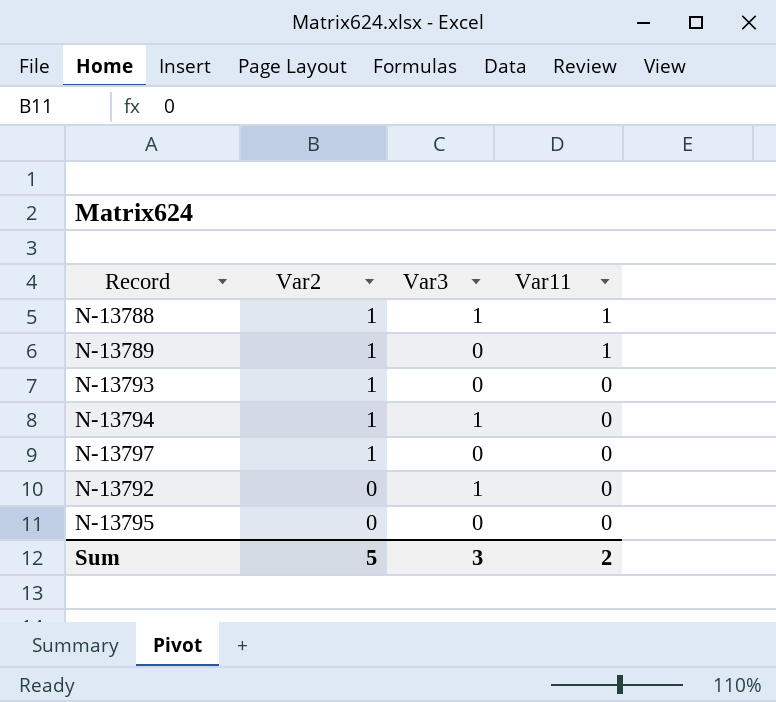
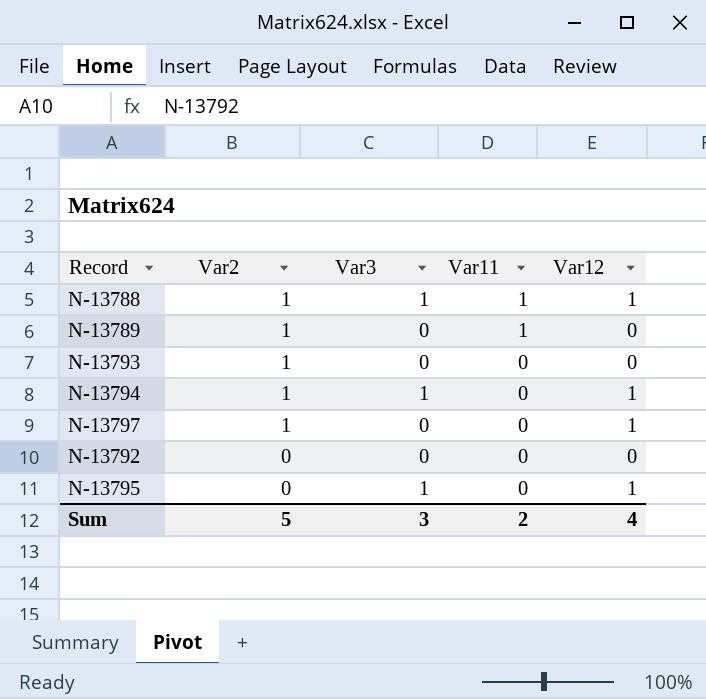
column Var12 | position: none -> 5
N-13792 | Var3: 1 -> 0
N-13795 | Var3: 0 -> 1

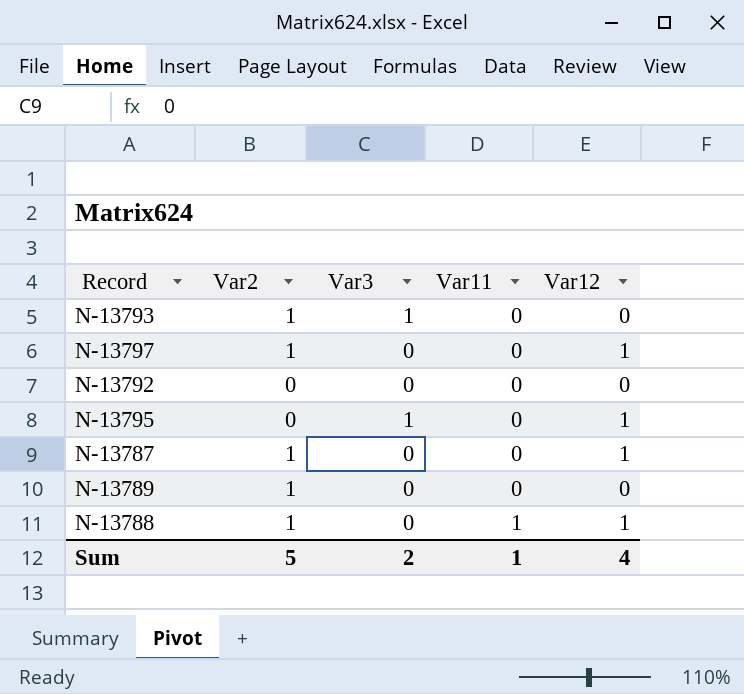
row order: Var2 descending -> Var11 ascending
row N-13794: 1 | 1 | 0 | 1 -> none
N-13793 | Var3: 0 -> 1
row N-13787: none -> 1 | 0 | 0 | 1
N-13789 | Var11: 1 -> 0
N-13788 | Var3: 1 -> 0
Sum | Var3: 3 -> 2
Sum | Var11: 2 -> 1

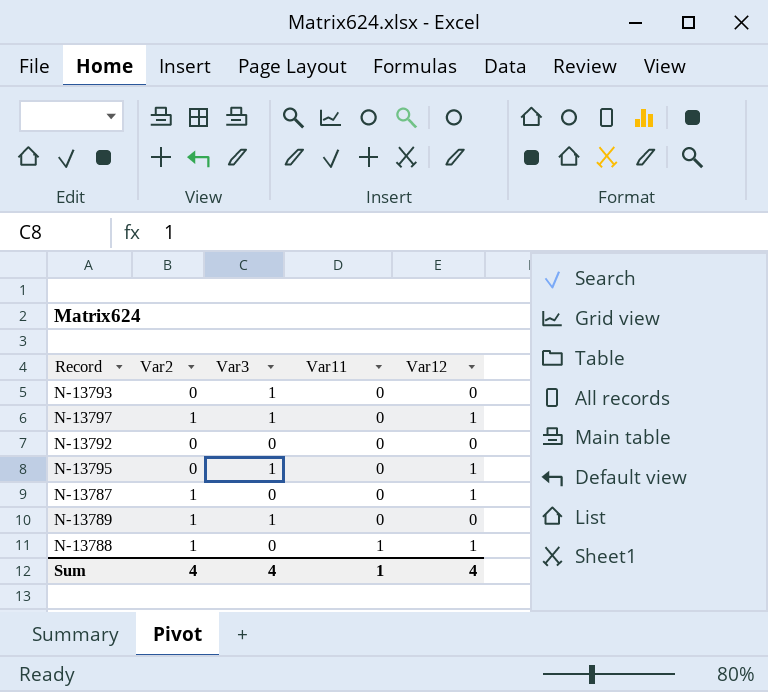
N-13793 | Var2: 1 -> 0
N-13797 | Var3: 0 -> 1
N-13789 | Var3: 0 -> 1
Sum | Var2: 5 -> 4
Sum | Var3: 2 -> 4

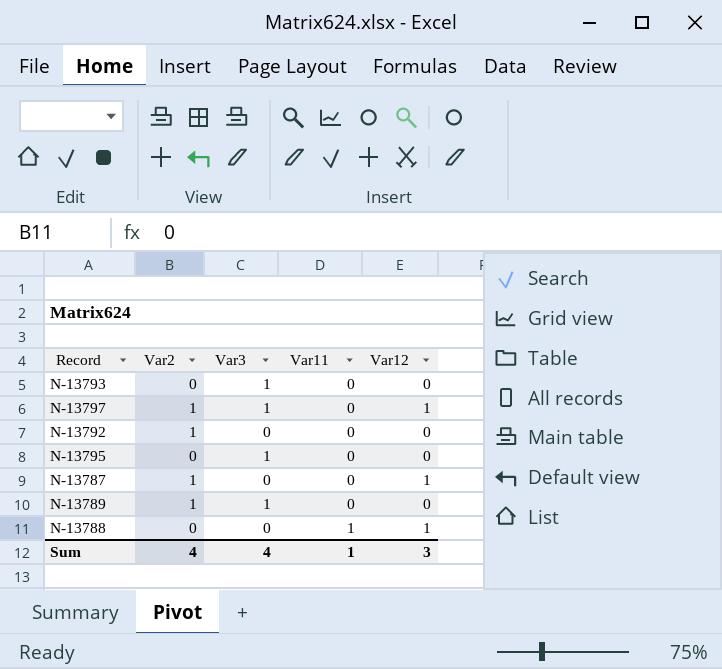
N-13792 | Var2: 0 -> 1
N-13795 | Var12: 1 -> 0
N-13788 | Var2: 1 -> 0
Sum | Var12: 4 -> 3

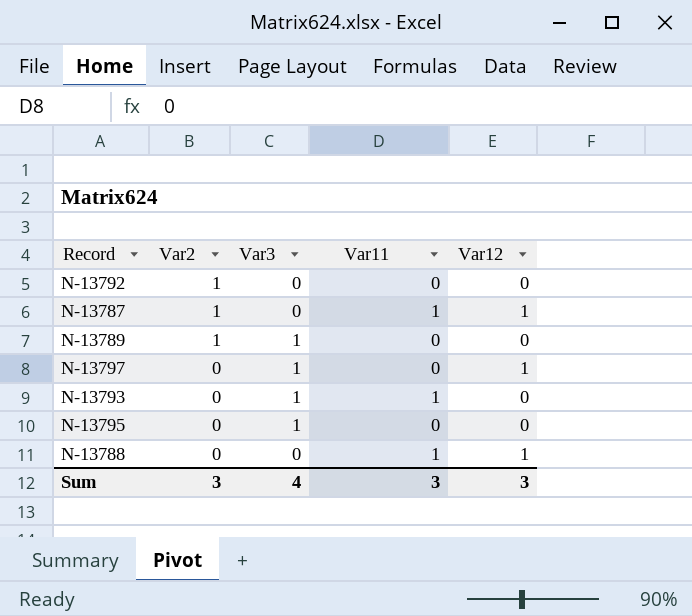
row order: Var11 ascending -> Var2 descending
N-13787 | Var11: 0 -> 1
N-13797 | Var2: 1 -> 0
N-13793 | Var11: 0 -> 1
Sum | Var2: 4 -> 3
Sum | Var11: 1 -> 3

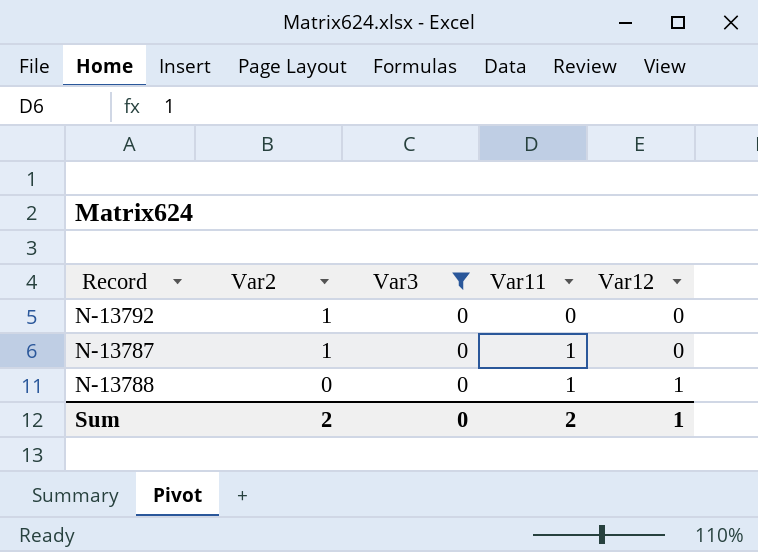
filter: none -> Var3 = 0
N-13787 | Var12: 1 -> 0
Sum | Var2: 3 -> 2
Sum | Var3: 4 -> 0
Sum | Var11: 3 -> 2
Sum | Var12: 3 -> 1

